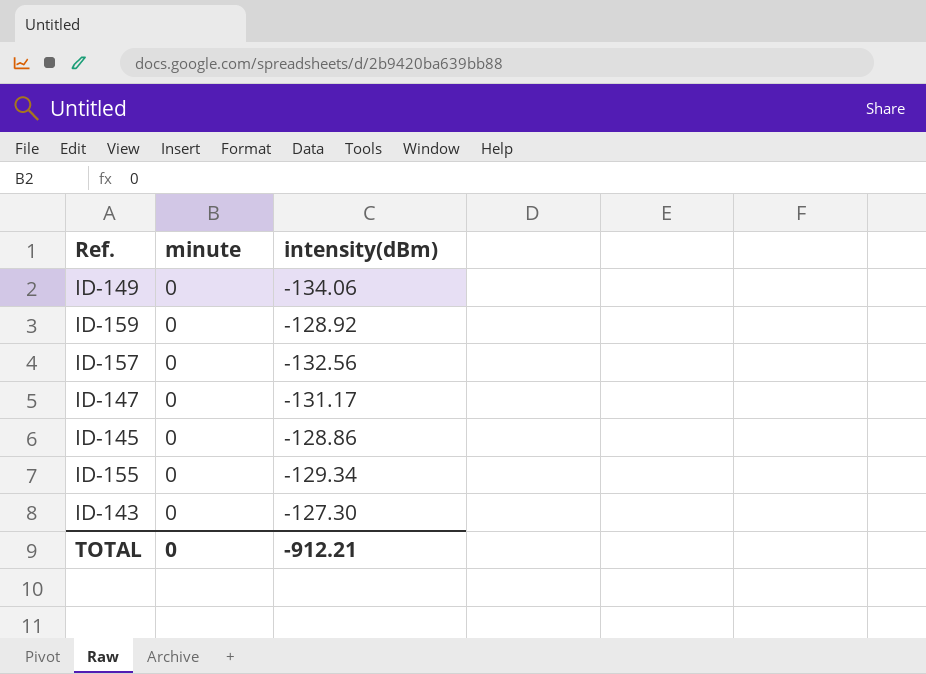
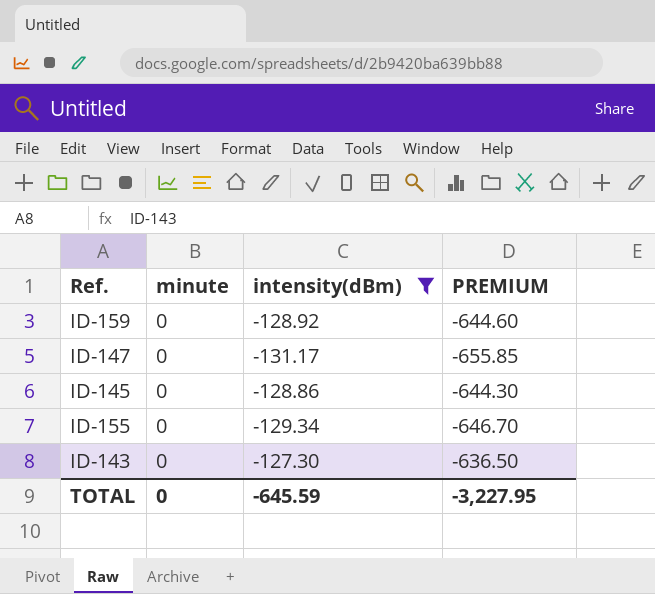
filter: none -> intensity(dBm) >= -131.17
column PREMIUM | formula: none -> [intensity(dBm)] * 5
TOTAL | intensity(dBm): -912.21 -> -645.59

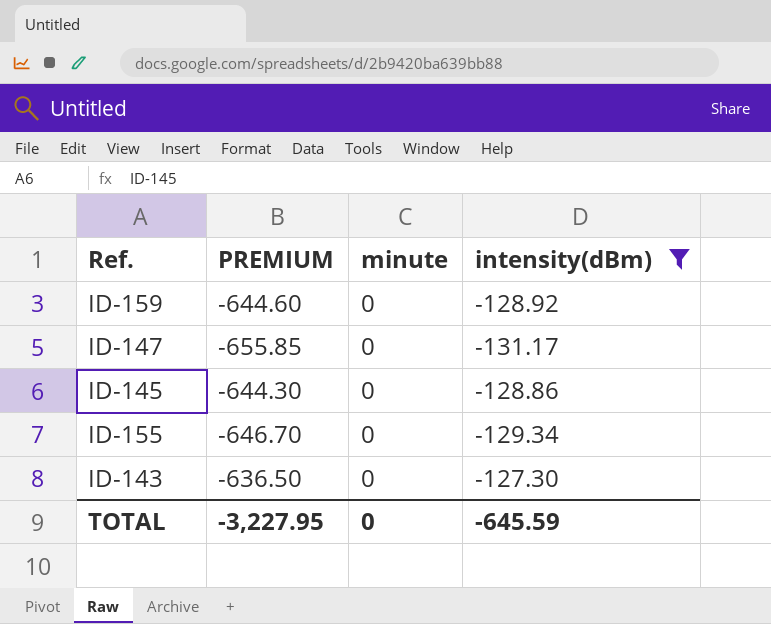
column PREMIUM | position: 4 -> 2

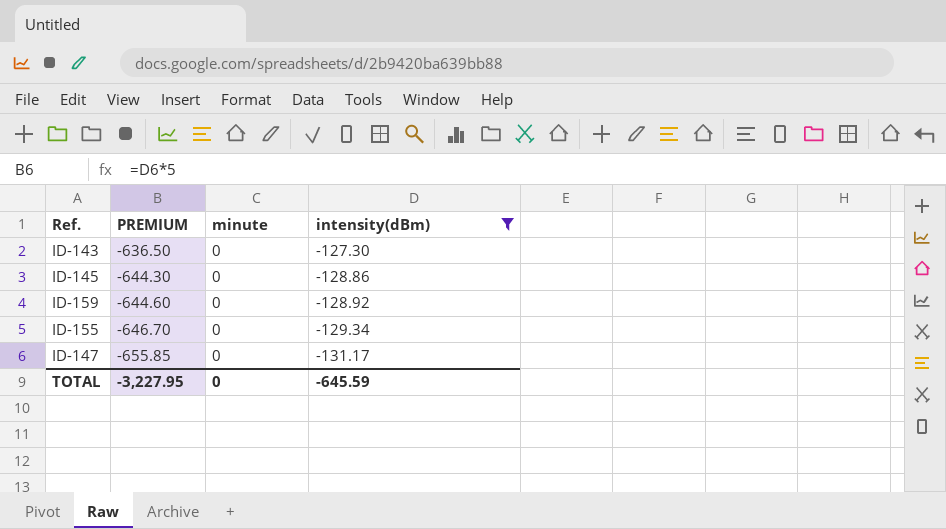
row order: none -> PREMIUM descending

